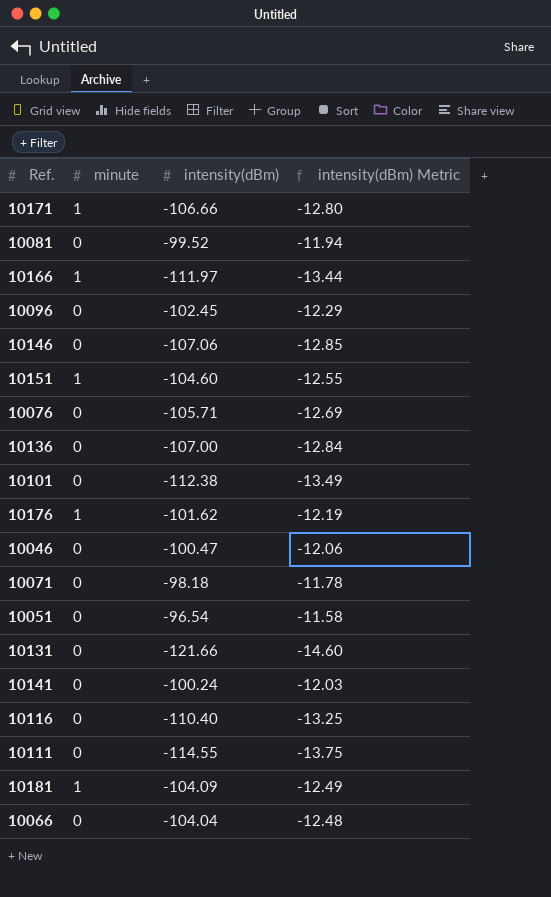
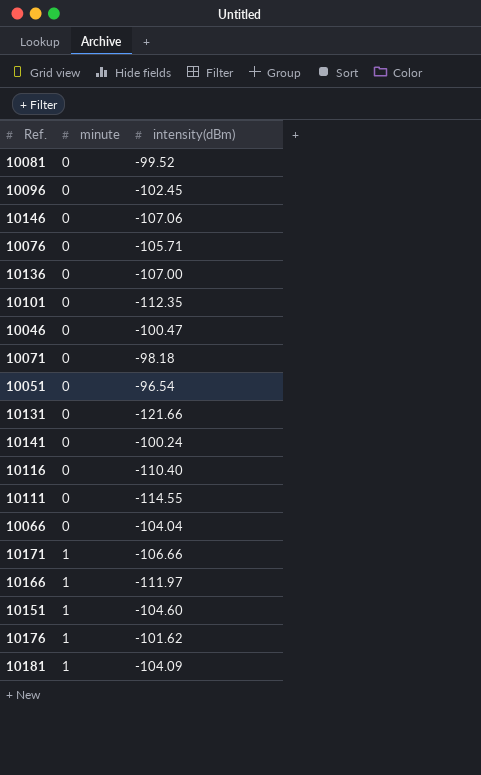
row order: none -> minute ascending
column intensity(dBm) Metric | formula: [intensity(dBm)] * 0.12 -> none
10101 | intensity(dBm): -112.38 -> -112.35

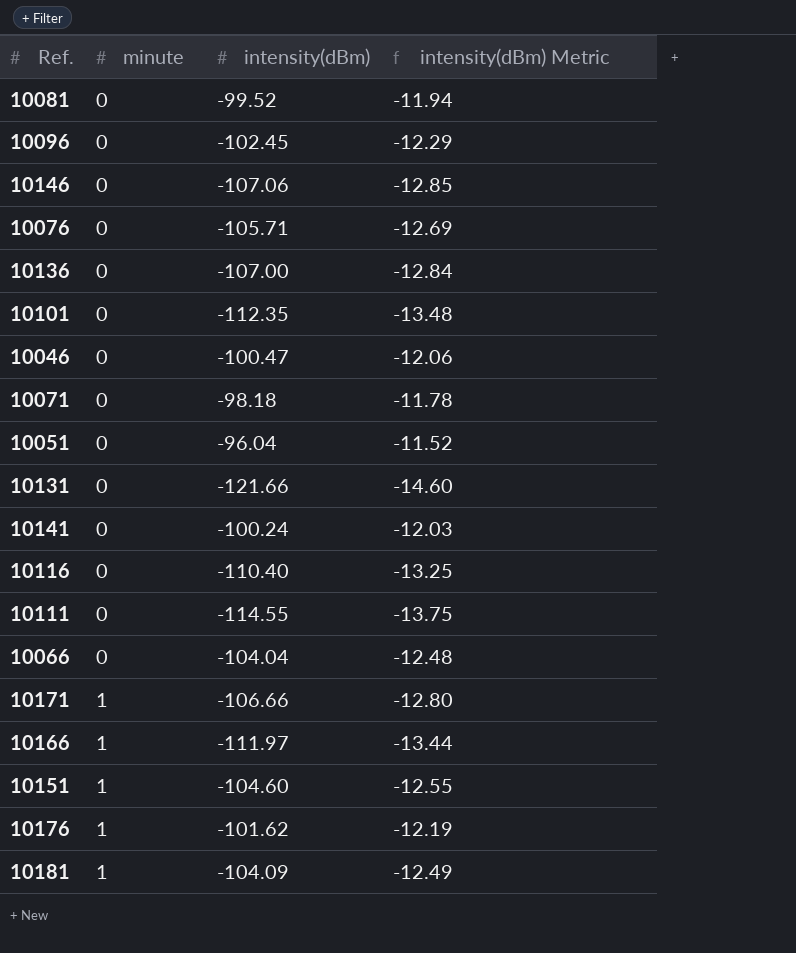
column intensity(dBm) Metric | formula: none -> [intensity(dBm)] * 0.12
10051 | intensity(dBm): -96.54 -> -96.04

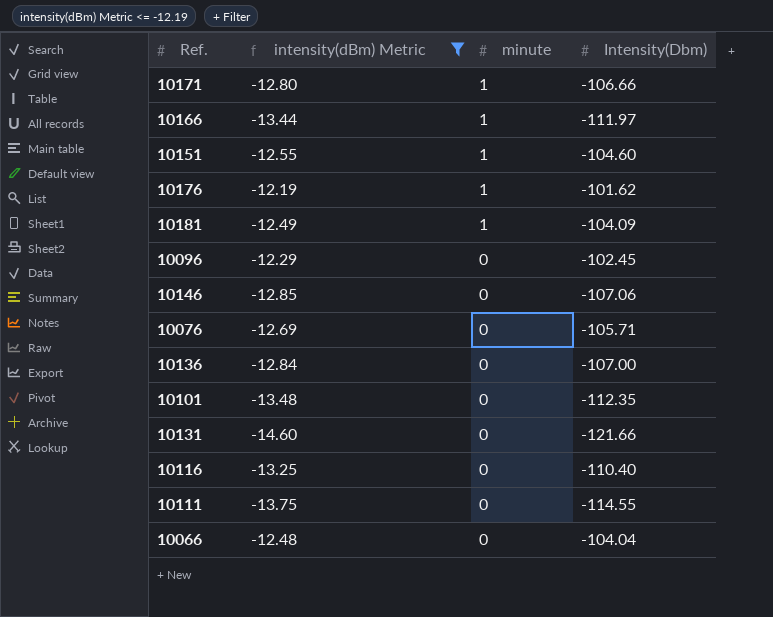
filter: none -> intensity(dBm) Metric <= -12.19
row order: minute ascending -> minute descending
column intensity(dBm) Metric | position: 4 -> 2
column name: intensity(dBm) -> Intensity(Dbm)

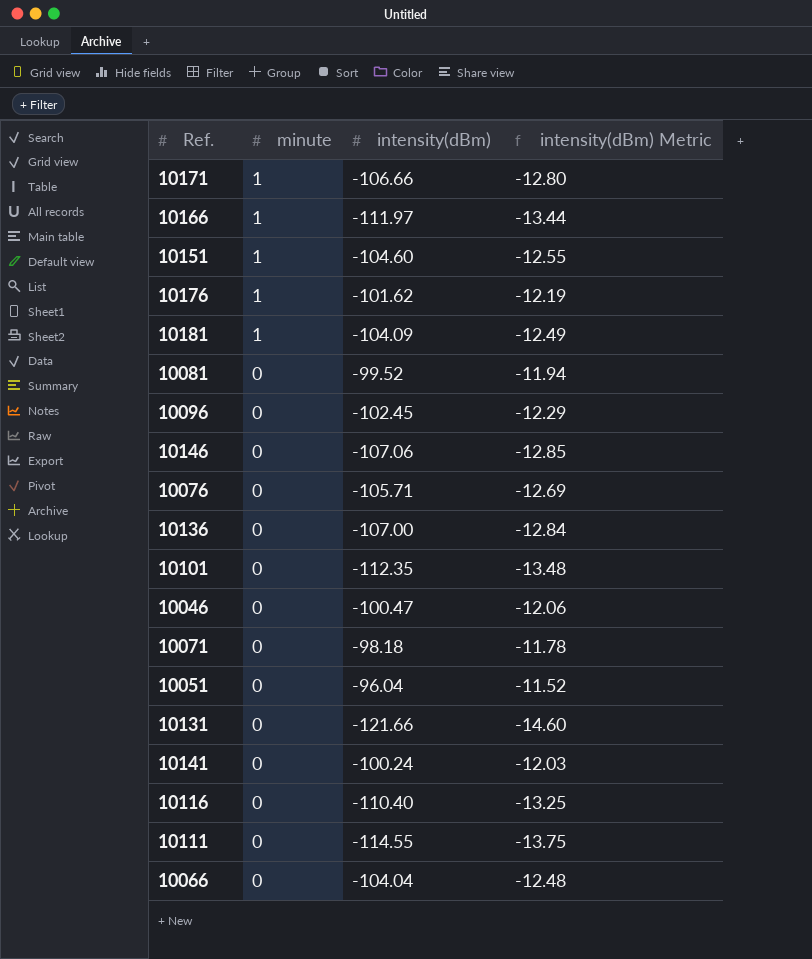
filter: intensity(dBm) Metric <= -12.19 -> none
column name: Intensity(Dbm) -> intensity(dBm)
column intensity(dBm) Metric | position: 2 -> 4

